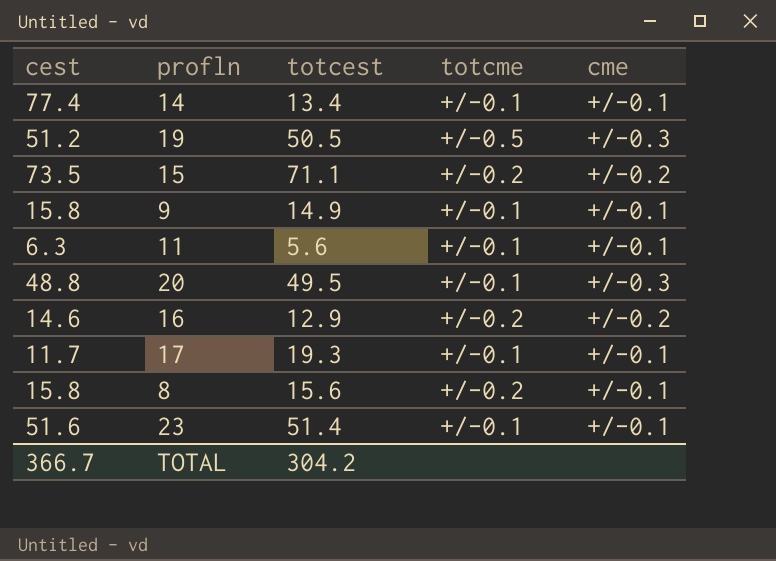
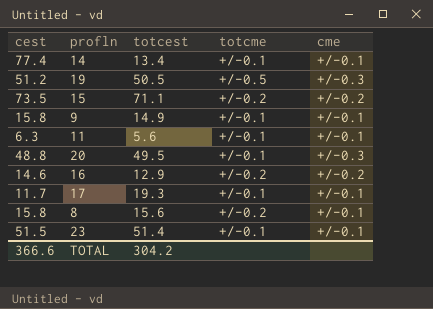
23 | cest: 51.6 -> 51.5
TOTAL | cest: 366.7 -> 366.6

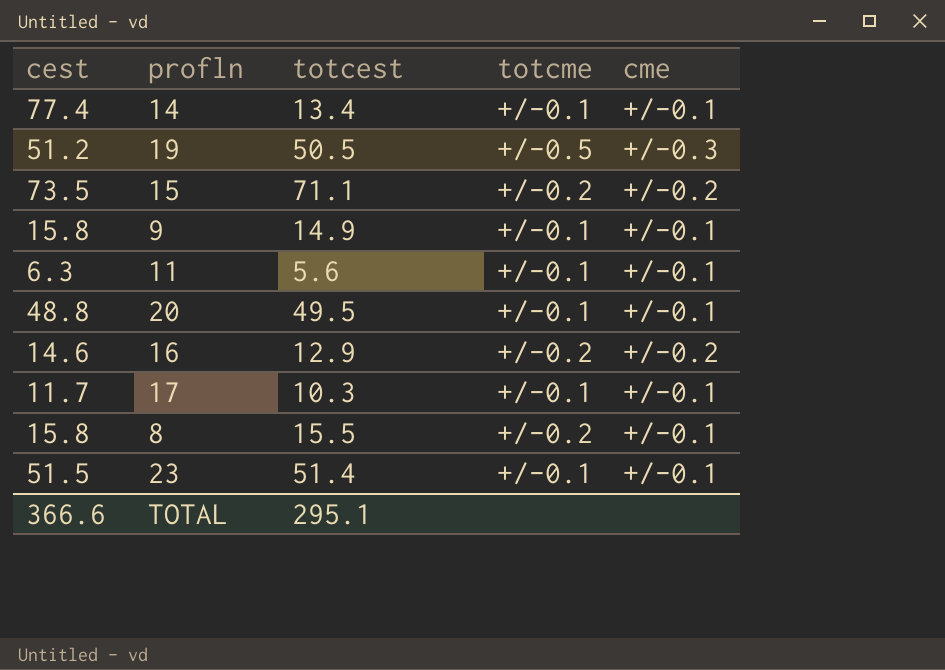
20 | cme: +/-0.3 -> +/-0.1
17 | totcest: 19.3 -> 10.3
8 | totcest: 15.6 -> 15.5
TOTAL | totcest: 304.2 -> 295.1

